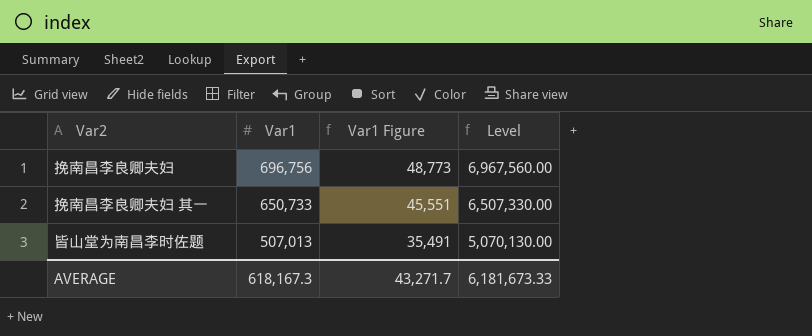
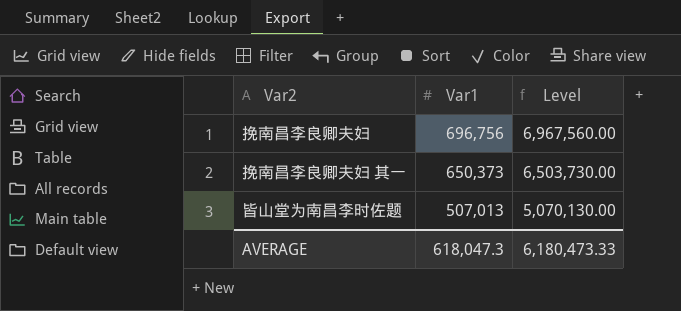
column Var1 Figure | formula: [Var1] * 0.07 -> none
挽南昌李良卿夫妇 其一 | Var1: 650,733 -> 650,373
挽南昌李良卿夫妇 其一 | Level: 6,507,330.00 -> 6,503,730.00
AVERAGE | Var1: 618,167.3 -> 618,047.3
AVERAGE | Level: 6,181,673.33 -> 6,180,473.33

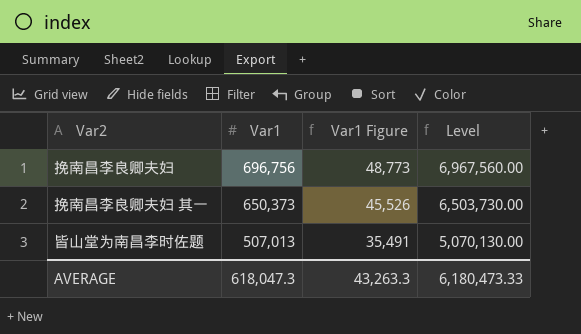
column Var1 Figure | formula: none -> [Var1] * 0.07

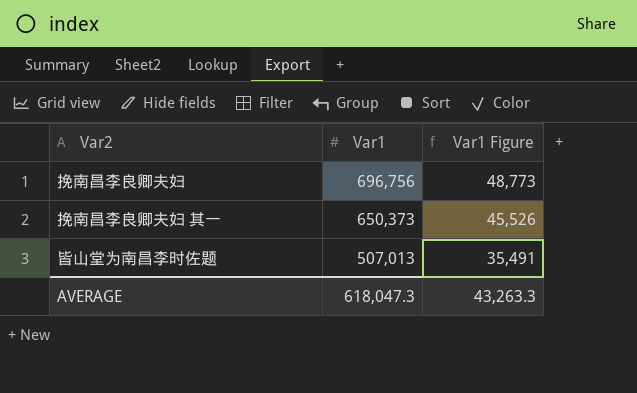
column Level | formula: [Var1] * 10 -> none

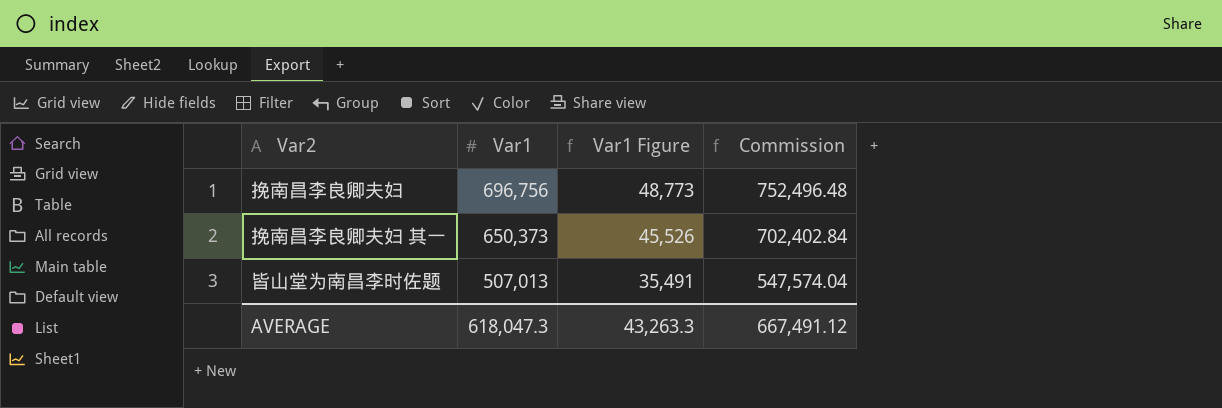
column Commission | formula: none -> [Var1] * 1.08

